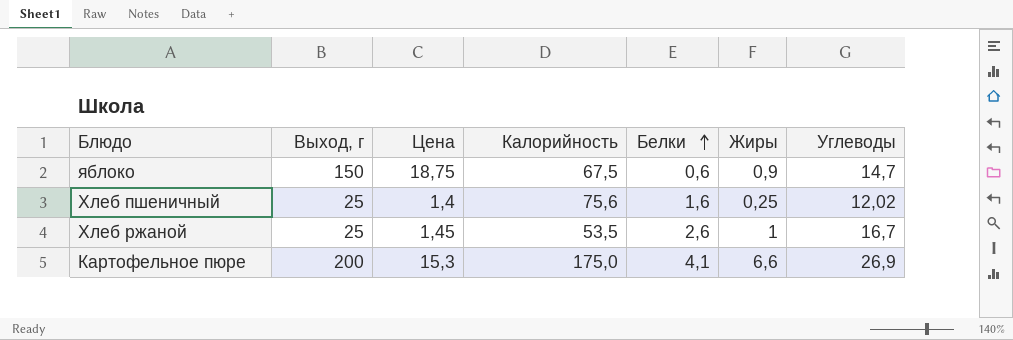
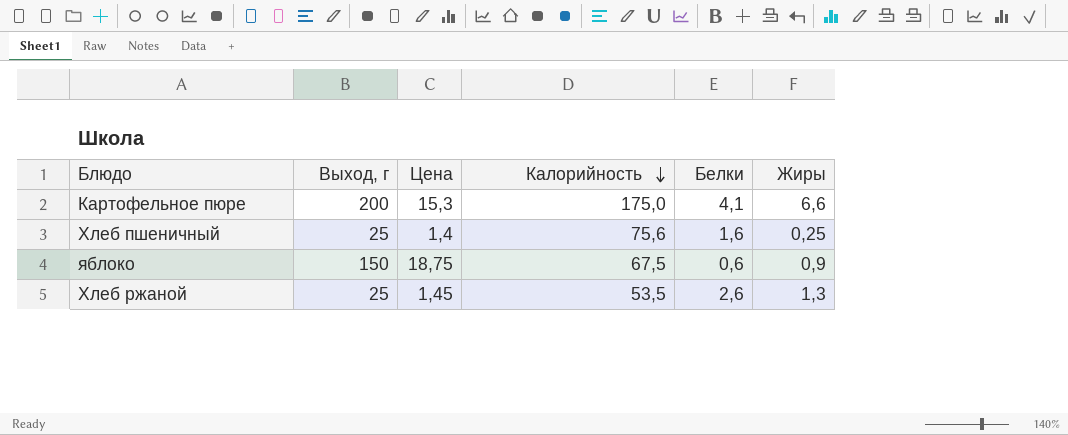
row order: Белки ascending -> Калорийность descending
column Углеводы | position: 7 -> none
Хлеб ржаной | Жиры: 1 -> 1,3

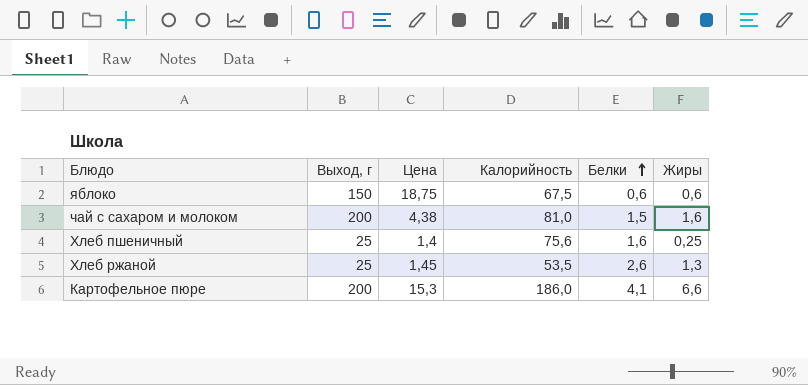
row order: Калорийность descending -> Белки ascending
яблоко | Жиры: 0,9 -> 0,6
row чай с сахаром и молоком: none -> 200 | 4,38 | 81,0 | 1,5 | 1,6
Картофельное пюре | Калорийность: 175,0 -> 186,0

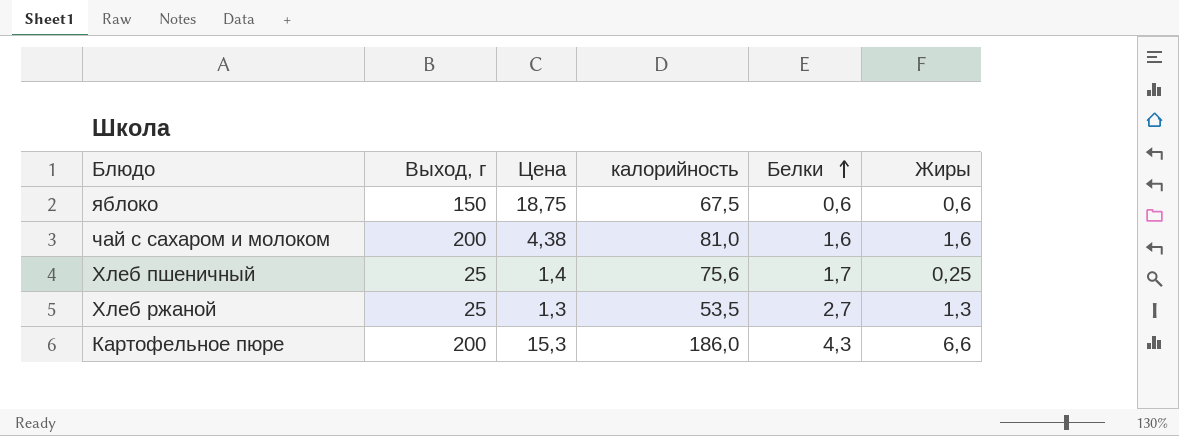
column name: Калорийность -> калорийность
чай с сахаром и молоком | Белки: 1,5 -> 1,6
Хлеб пшеничный | Белки: 1,6 -> 1,7
Хлеб ржаной | Цена: 1,45 -> 1,3
Хлеб ржаной | Белки: 2,6 -> 2,7
Картофельное пюре | Белки: 4,1 -> 4,3

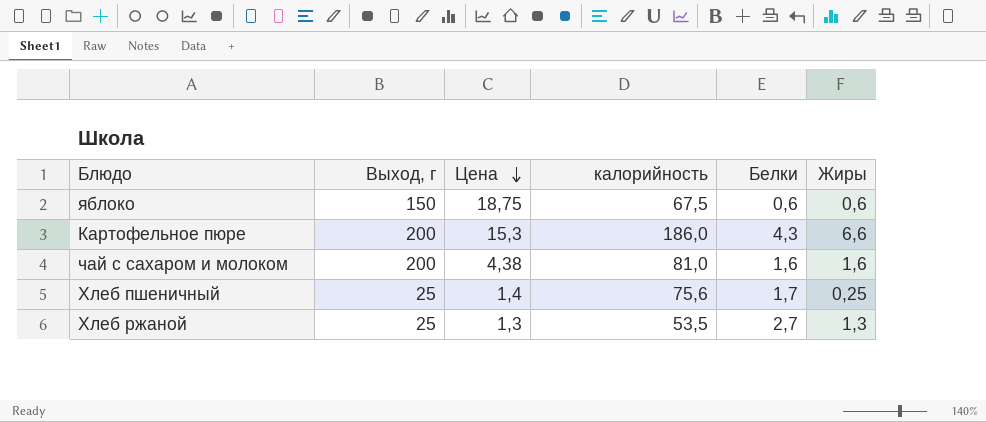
row order: Белки ascending -> Цена descending

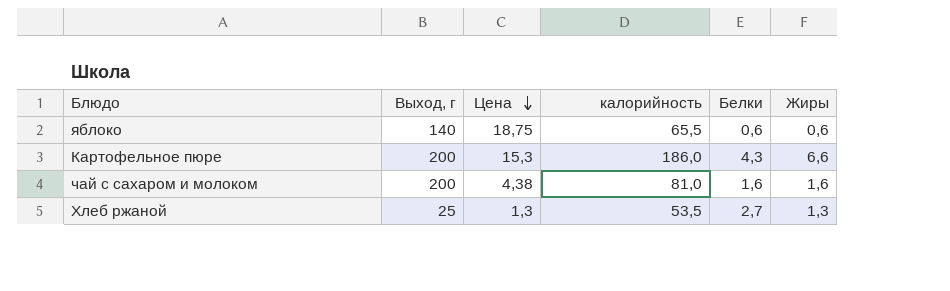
row Хлеб пшеничный: 25 | 1,4 | 75,6 | 1,7 | 0,25 -> none
яблоко | Выход, г: 150 -> 140
яблоко | калорийность: 67,5 -> 65,5

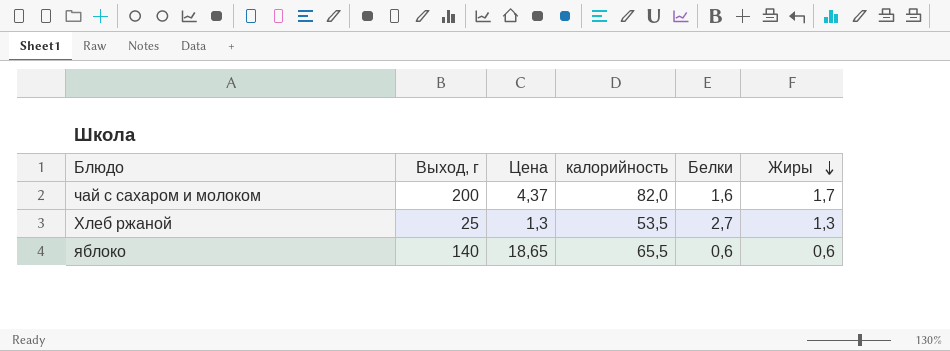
row order: Цена descending -> Жиры descending
row Картофельное пюре: 200 | 15,3 | 186,0 | 4,3 | 6,6 -> none
чай с сахаром и молоком | Цена: 4,38 -> 4,37
чай с сахаром и молоком | калорийность: 81,0 -> 82,0
чай с сахаром и молоком | Жиры: 1,6 -> 1,7
яблоко | Цена: 18,75 -> 18,65

